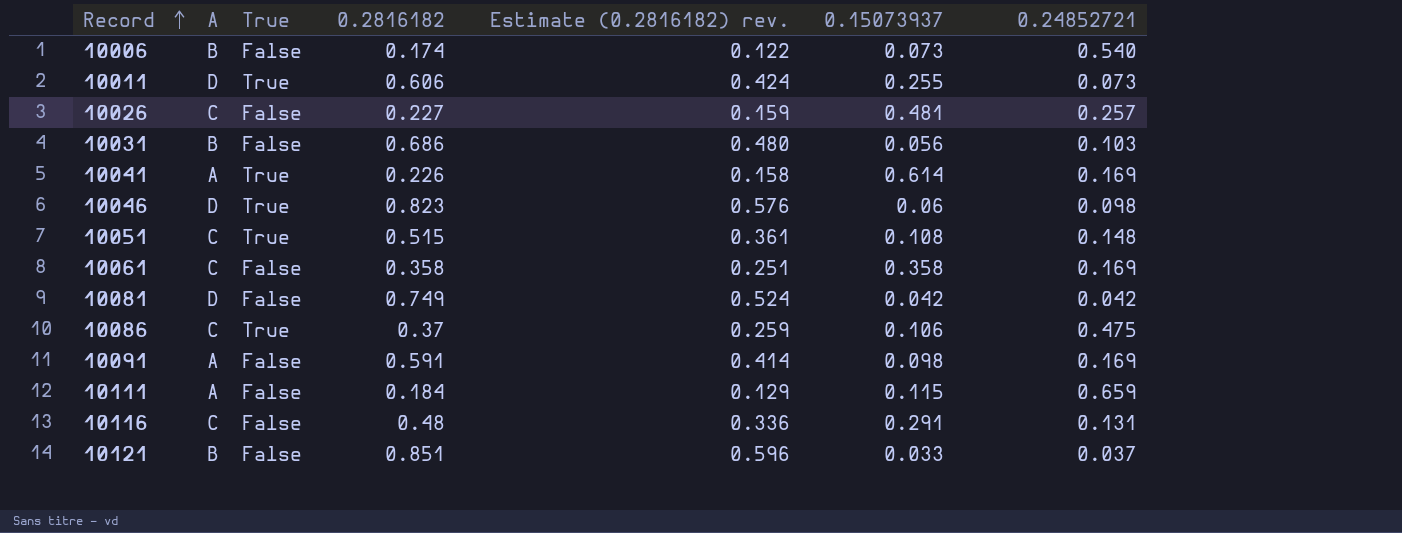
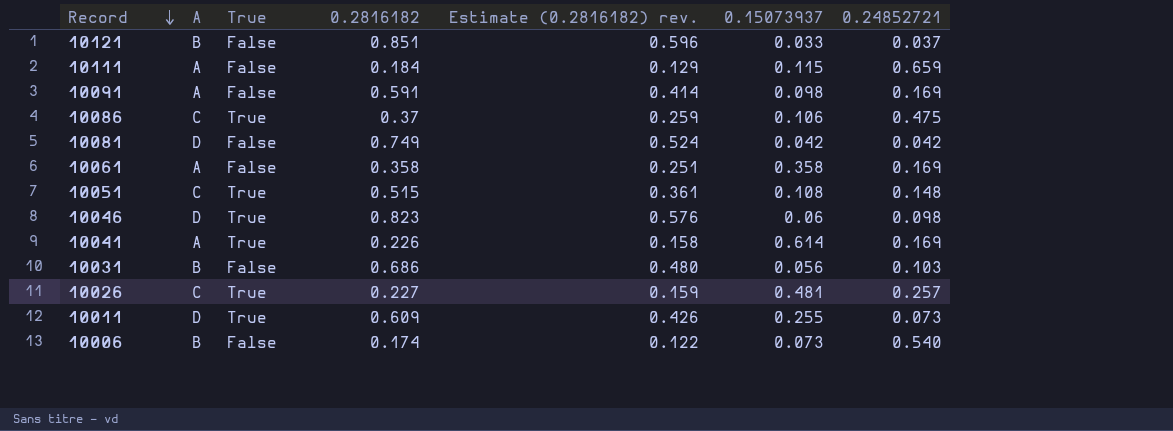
row order: Record ascending -> Record descending
row 10116: C | False | 0.48 | 0.336 | 0.291 | 0.131 -> none
10061 | A: C -> A
10026 | True: False -> True
10011 | 0.2816182: 0.606 -> 0.609
10011 | Estimate (0.2816182) rev.: 0.424 -> 0.426

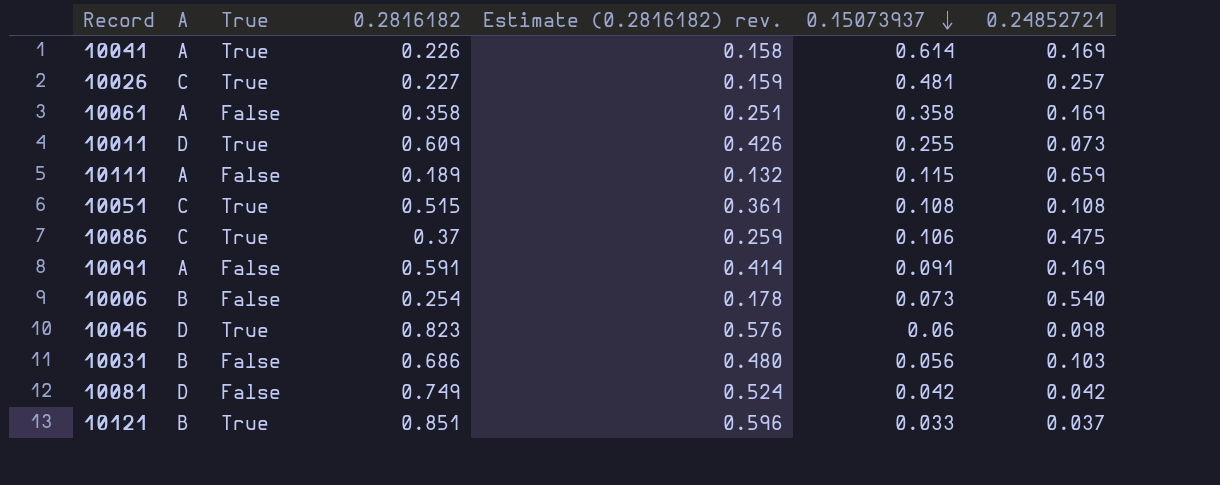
row order: Record descending -> 0.15073937 descending
10111 | 0.2816182: 0.184 -> 0.189
10111 | Estimate (0.2816182) rev.: 0.129 -> 0.132
10051 | 0.24852721: 0.148 -> 0.108
10091 | 0.15073937: 0.098 -> 0.091
10006 | 0.2816182: 0.174 -> 0.254
10006 | Estimate (0.2816182) rev.: 0.122 -> 0.178
10121 | True: False -> True

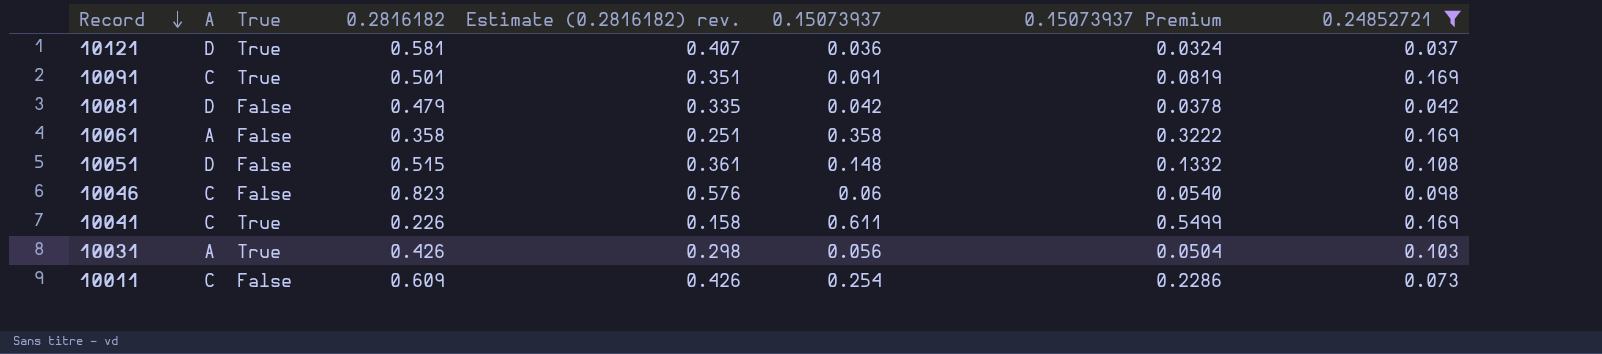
filter: none -> 0.24852721 <= 0.169
row order: 0.15073937 descending -> Record descending
column 0.15073937 Premium | formula: none -> [0.15073937] * 0.9
10121 | A: B -> D
10121 | 0.2816182: 0.851 -> 0.581
10121 | Estimate (0.2816182) rev.: 0.596 -> 0.407
10121 | 0.15073937: 0.033 -> 0.036
10091 | A: A -> C
10091 | True: False -> True
10091 | 0.2816182: 0.591 -> 0.501
10091 | Estimate (0.2816182) rev.: 0.414 -> 0.351
10081 | 0.2816182: 0.749 -> 0.479
10081 | Estimate (0.2816182) rev.: 0.524 -> 0.335
10051 | A: C -> D
10051 | True: True -> False
10051 | 0.15073937: 0.108 -> 0.148
10046 | A: D -> C
10046 | True: True -> False
10041 | A: A -> C
10041 | 0.15073937: 0.614 -> 0.611
10031 | A: B -> A
10031 | True: False -> True
10031 | 0.2816182: 0.686 -> 0.426
10031 | Estimate (0.2816182) rev.: 0.480 -> 0.298
10011 | A: D -> C
10011 | True: True -> False
10011 | 0.15073937: 0.255 -> 0.254

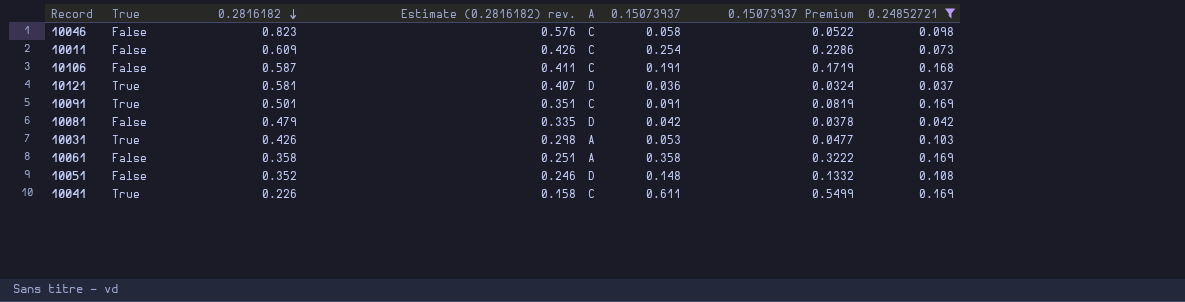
row order: Record descending -> 0.2816182 descending
column A | position: 2 -> 5
10046 | 0.15073937: 0.06 -> 0.058
10046 | 0.15073937 Premium: 0.0540 -> 0.0522
row 10106: none -> False | 0.587 | 0.411 | C | 0.191 | 0.1719 | 0.168
10031 | 0.15073937: 0.056 -> 0.053
10031 | 0.15073937 Premium: 0.0504 -> 0.0477
10051 | 0.2816182: 0.515 -> 0.352
10051 | Estimate (0.2816182) rev.: 0.361 -> 0.246

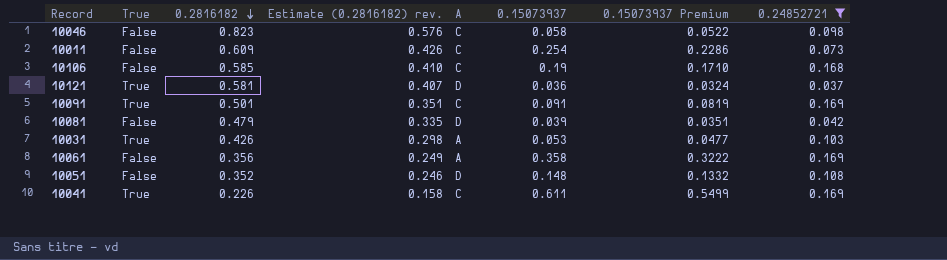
10106 | 0.2816182: 0.587 -> 0.585
10106 | Estimate (0.2816182) rev.: 0.411 -> 0.410
10106 | 0.15073937: 0.191 -> 0.19
10106 | 0.15073937 Premium: 0.1719 -> 0.1710
10081 | 0.15073937: 0.042 -> 0.039
10081 | 0.15073937 Premium: 0.0378 -> 0.0351
10061 | 0.2816182: 0.358 -> 0.356
10061 | Estimate (0.2816182) rev.: 0.251 -> 0.249

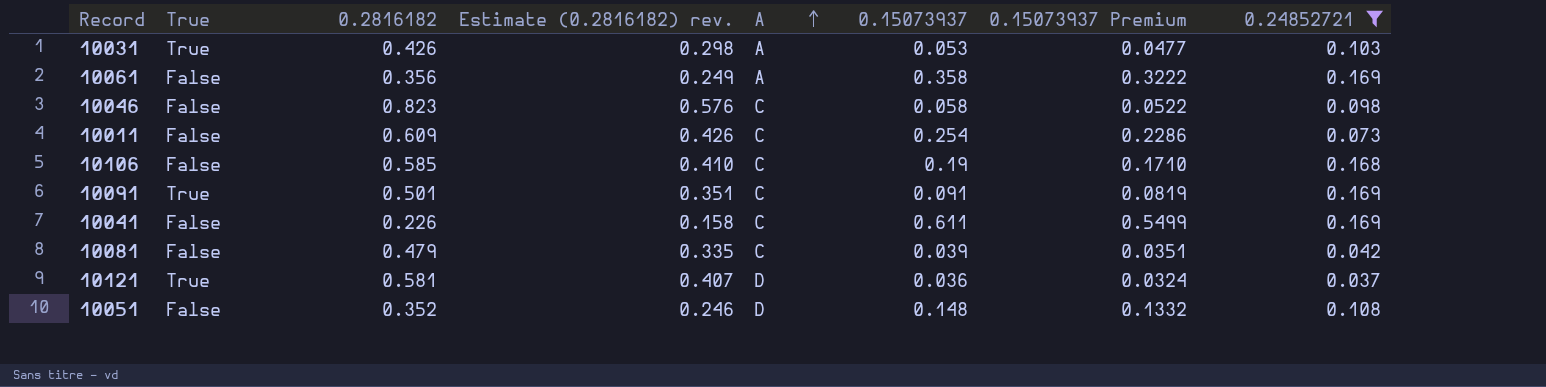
row order: 0.2816182 descending -> A ascending
10041 | True: True -> False
10081 | A: D -> C

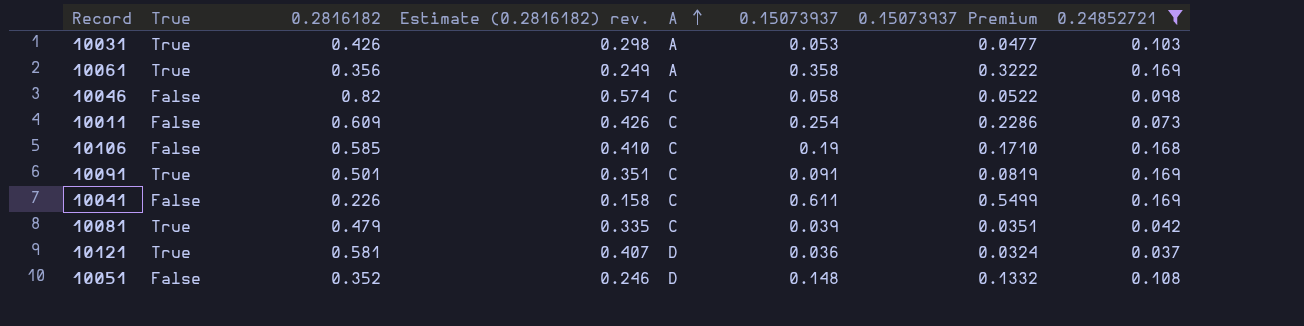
10061 | True: False -> True
10046 | 0.2816182: 0.823 -> 0.82
10046 | Estimate (0.2816182) rev.: 0.576 -> 0.574
10081 | True: False -> True

